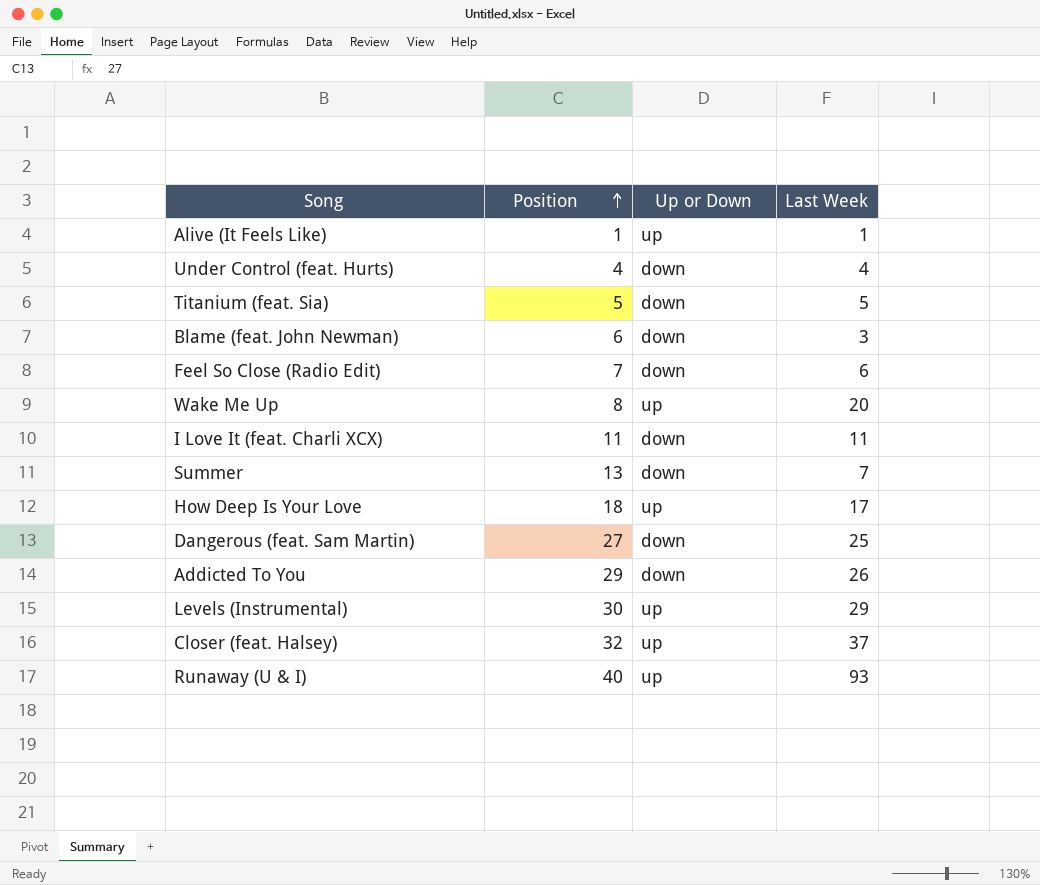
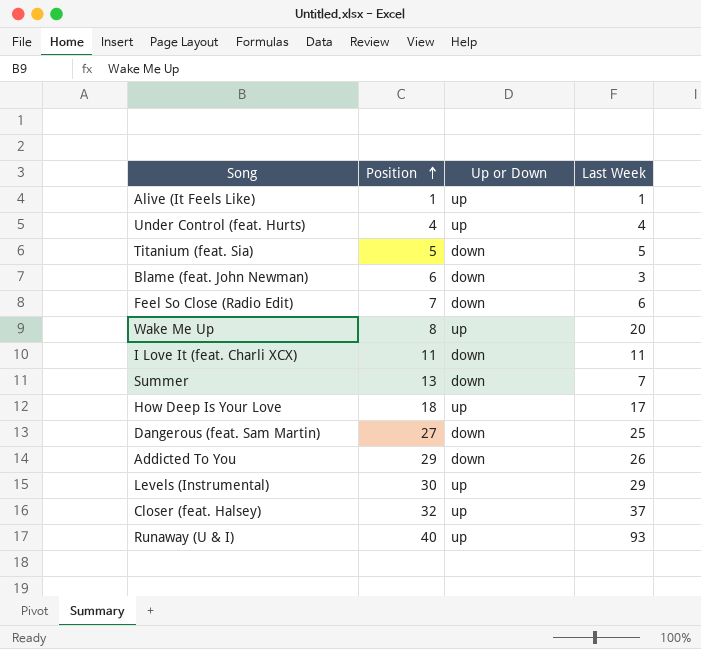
Under Control (feat. Hurts) | Up or Down: down -> up

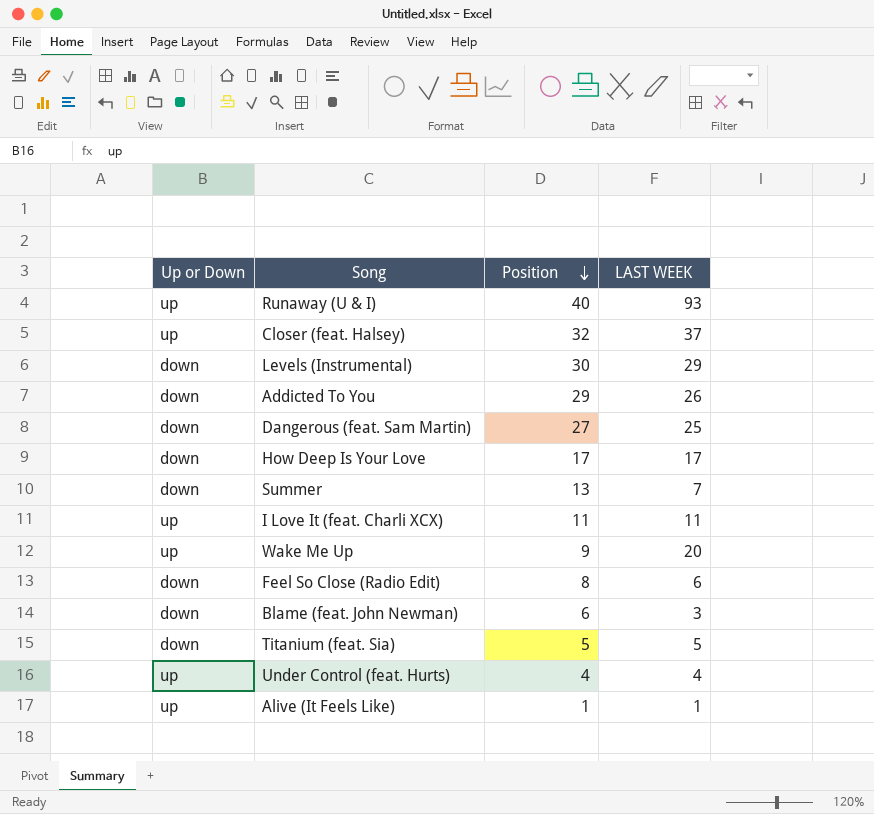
row order: Position ascending -> Position descending
column Up or Down | position: 3 -> 1
column name: Last Week -> LAST WEEK
Levels (Instrumental) | Up or Down: up -> down
How Deep Is Your Love | Up or Down: up -> down
How Deep Is Your Love | Position: 18 -> 17
I Love It (feat. Charli XCX) | Up or Down: down -> up
Wake Me Up | Position: 8 -> 9
Feel So Close (Radio Edit) | Position: 7 -> 8

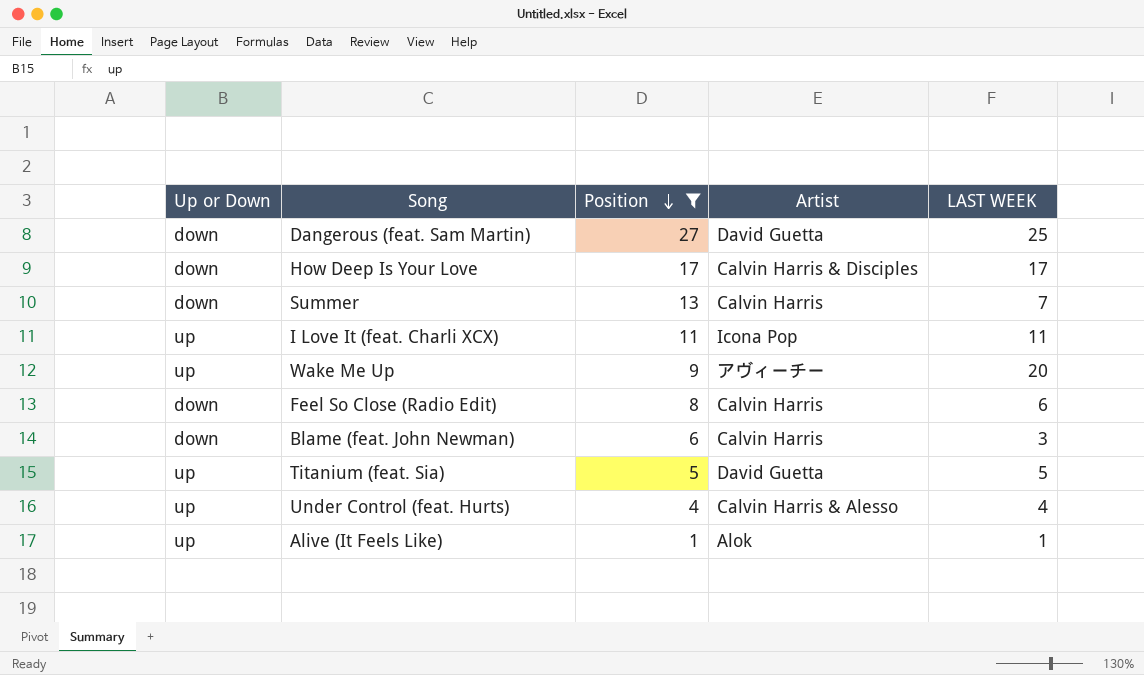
filter: none -> Position <= 27
column Artist | position: none -> 4
Titanium (feat. Sia) | Up or Down: down -> up

